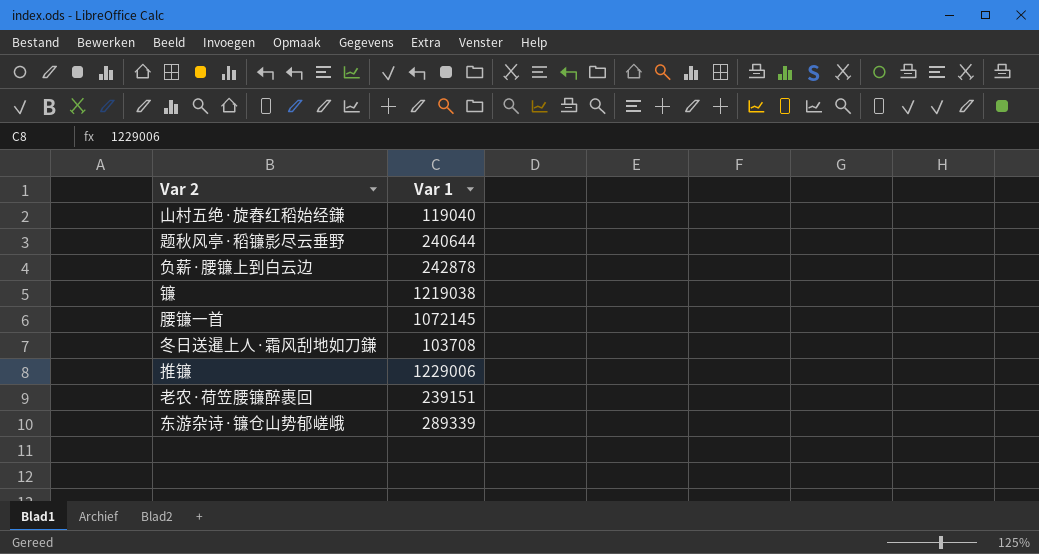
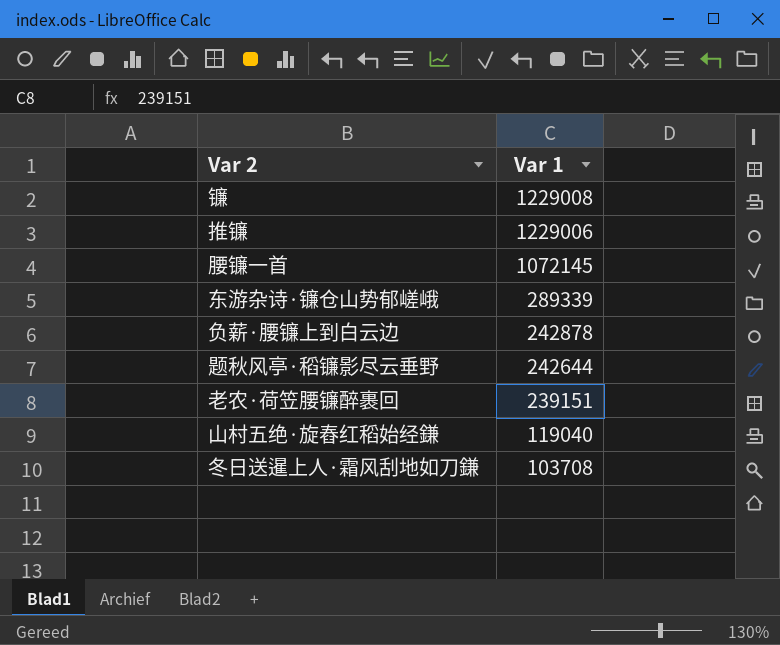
row order: none -> Var 1 descending
镰 | Var 1: 1219038 -> 1229008
题秋风亭·稻镰影尽云垂野 | Var 1: 240644 -> 242644

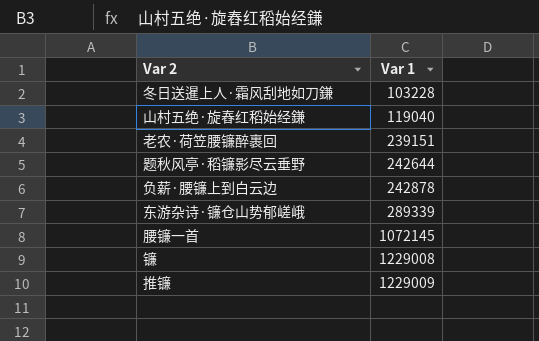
row order: Var 1 descending -> Var 1 ascending
冬日送暹上人·霜风刮地如刀鎌 | Var 1: 103708 -> 103228
推镰 | Var 1: 1229006 -> 1229009

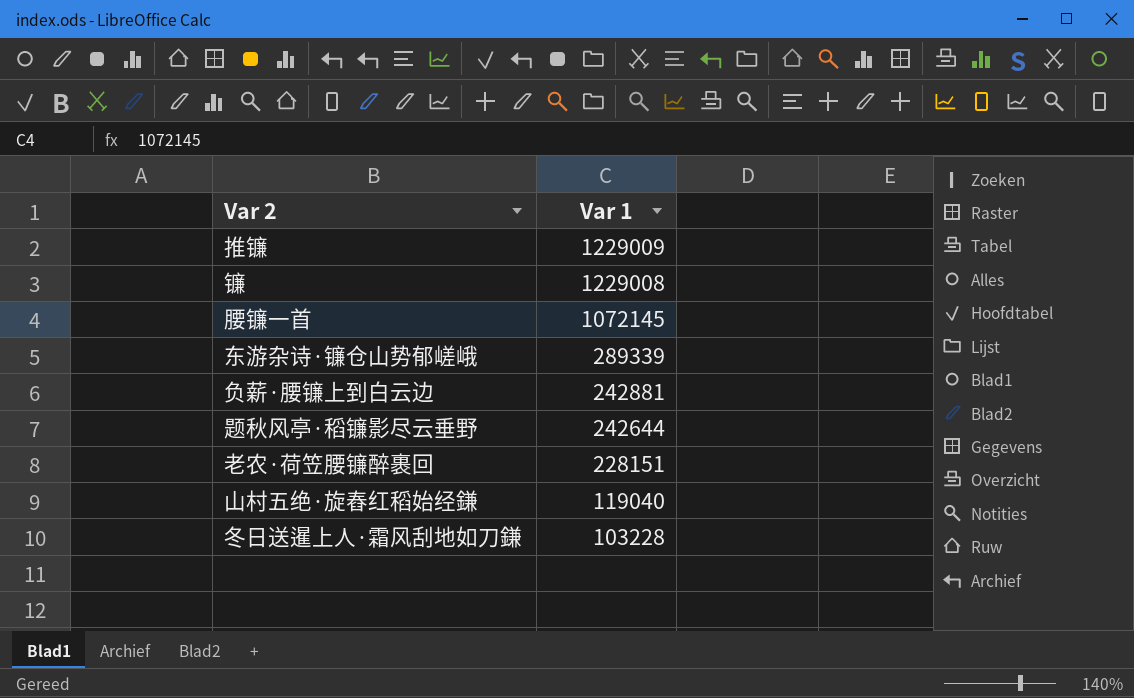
row order: Var 1 ascending -> Var 1 descending
负薪·腰镰上到白云边 | Var 1: 242878 -> 242881
老农·荷笠腰镰醉裹回 | Var 1: 239151 -> 228151

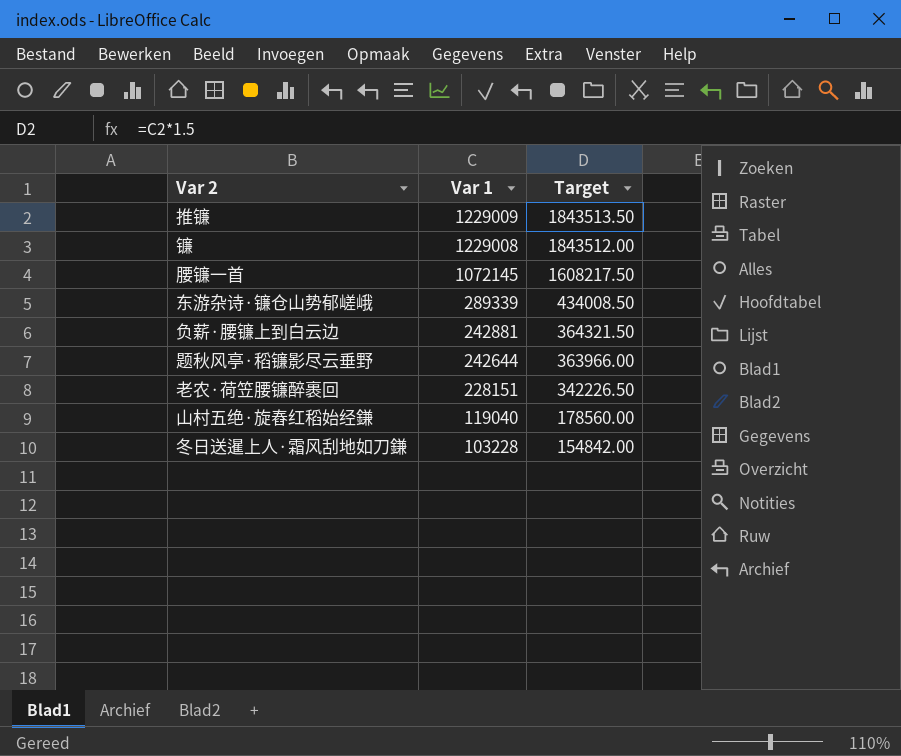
column Target | formula: none -> [Var 1] * 1.5

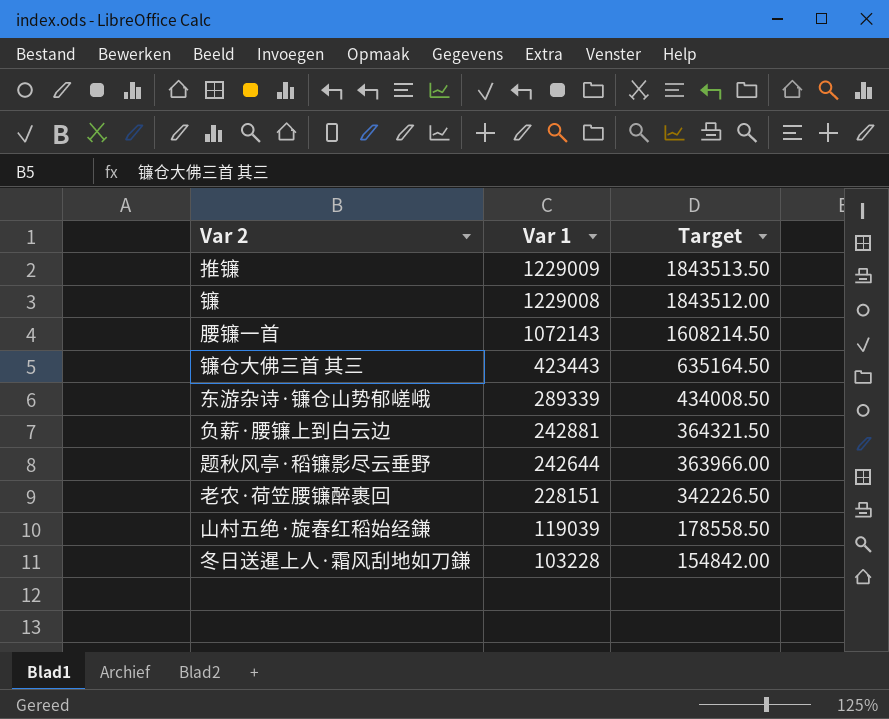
腰镰一首 | Var 1: 1072145 -> 1072143
腰镰一首 | Target: 1608217.50 -> 1608214.50
row 镰仓大佛三首 其三: none -> 423443 | 635164.50
山村五绝·旋舂红稻始经鎌 | Var 1: 119040 -> 119039
山村五绝·旋舂红稻始经鎌 | Target: 178560.00 -> 178558.50

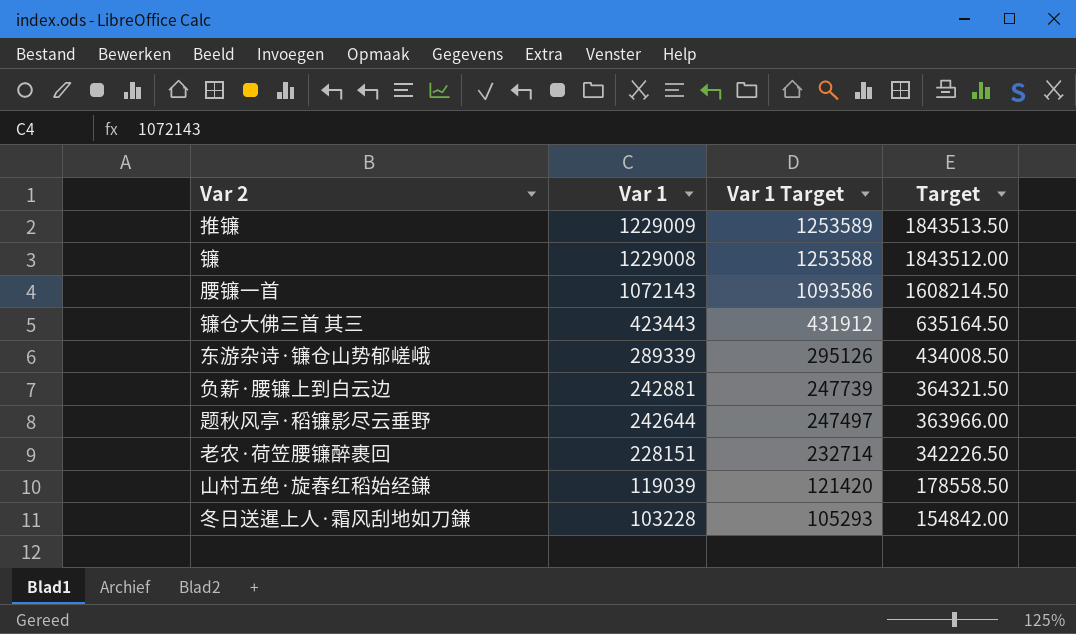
column Var 1 Target | formula: none -> [Var 1] * 1.02

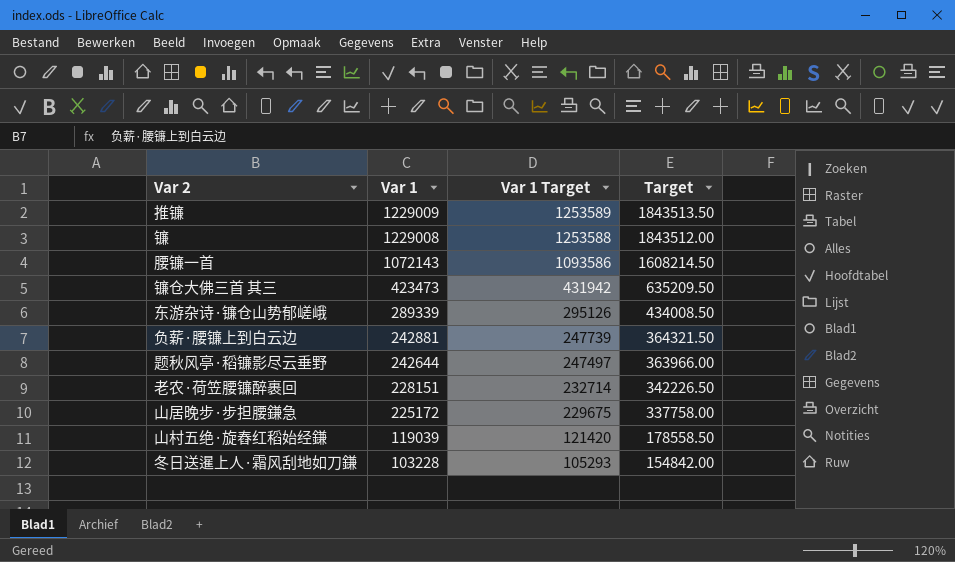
镰仓大佛三首 其三 | Var 1: 423443 -> 423473
镰仓大佛三首 其三 | Var 1 Target: 431912 -> 431942
镰仓大佛三首 其三 | Target: 635164.50 -> 635209.50
row 山居晚步·步担腰鎌急: none -> 225172 | 229675 | 337758.00

